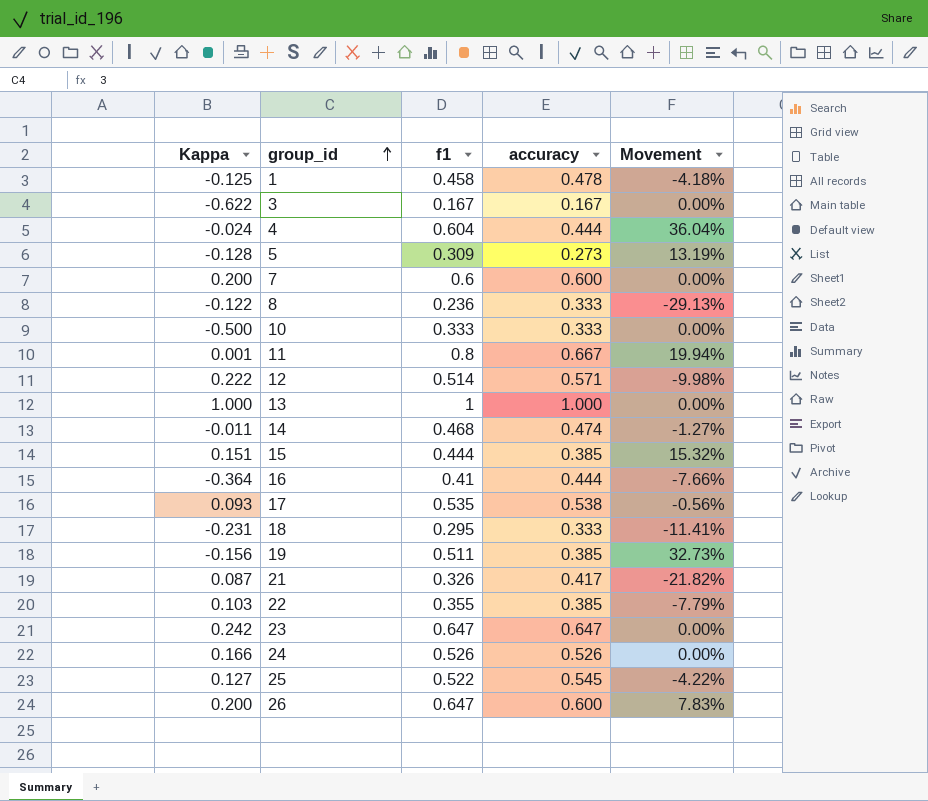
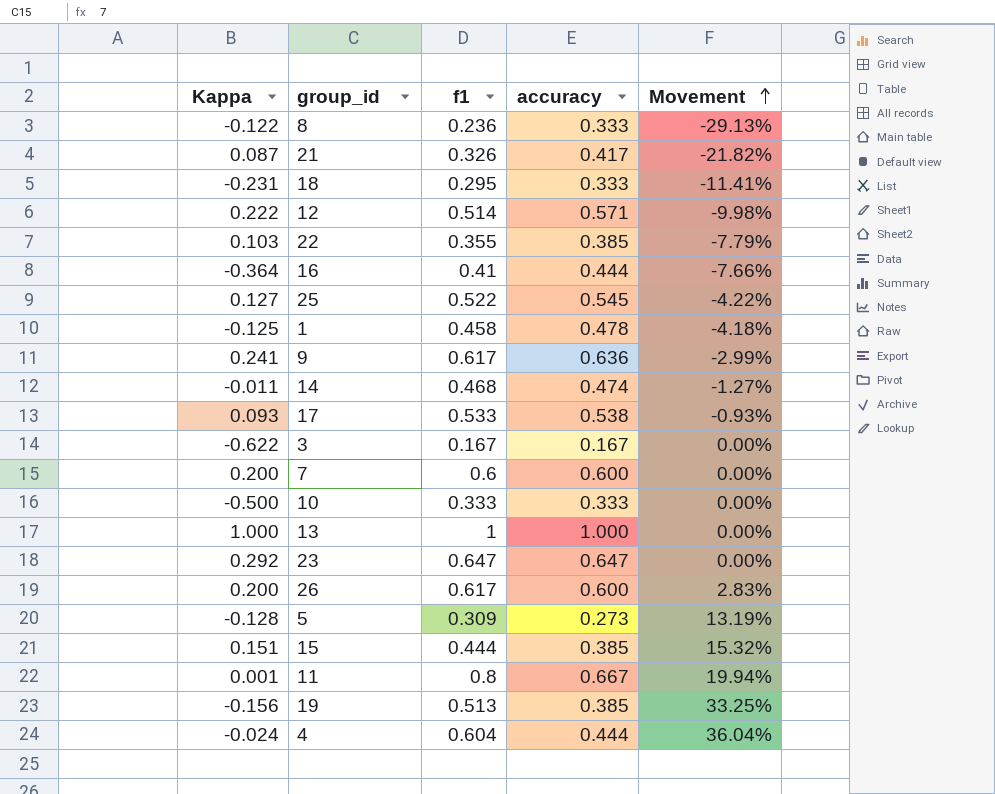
row order: group_id ascending -> Movement ascending
row 24: 0.166 | 0.526 | 0.526 | 0.00% -> none
row 9: none -> 0.241 | 0.617 | 0.636 | -2.99%
17 | f1: 0.535 -> 0.533
17 | Movement: -0.56% -> -0.93%
23 | Kappa: 0.242 -> 0.292
26 | f1: 0.647 -> 0.617
26 | Movement: 7.83% -> 2.83%
19 | f1: 0.511 -> 0.513
19 | Movement: 32.73% -> 33.25%

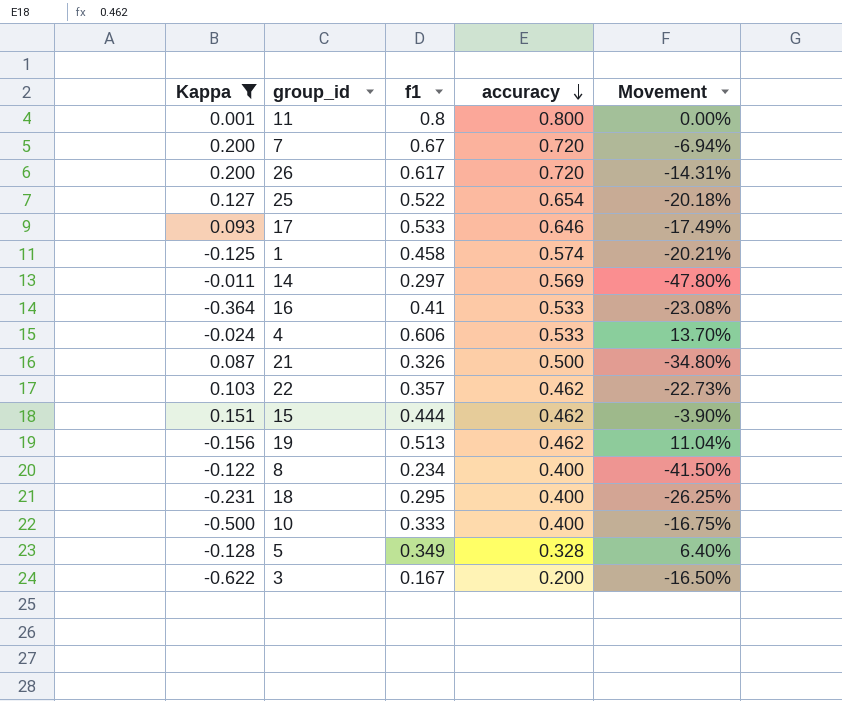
filter: none -> Kappa <= 0.200
row order: Movement ascending -> accuracy descending
11 | accuracy: 0.667 -> 0.800
11 | Movement: 19.94% -> 0.00%
7 | f1: 0.6 -> 0.67
7 | accuracy: 0.600 -> 0.720
7 | Movement: 0.00% -> -6.94%
26 | accuracy: 0.600 -> 0.720
26 | Movement: 2.83% -> -14.31%
25 | accuracy: 0.545 -> 0.654
25 | Movement: -4.22% -> -20.18%
17 | accuracy: 0.538 -> 0.646
17 | Movement: -0.93% -> -17.49%
1 | accuracy: 0.478 -> 0.574
1 | Movement: -4.18% -> -20.21%
14 | f1: 0.468 -> 0.297
14 | accuracy: 0.474 -> 0.569
14 | Movement: -1.27% -> -47.80%
16 | accuracy: 0.444 -> 0.533
16 | Movement: -7.66% -> -23.08%
4 | f1: 0.604 -> 0.606
4 | accuracy: 0.444 -> 0.533
4 | Movement: 36.04% -> 13.70%
21 | accuracy: 0.417 -> 0.500
21 | Movement: -21.82% -> -34.80%
22 | f1: 0.355 -> 0.357
22 | accuracy: 0.385 -> 0.462
22 | Movement: -7.79% -> -22.73%
15 | accuracy: 0.385 -> 0.462
15 | Movement: 15.32% -> -3.90%
19 | accuracy: 0.385 -> 0.462
19 | Movement: 33.25% -> 11.04%
8 | f1: 0.236 -> 0.234
8 | accuracy: 0.333 -> 0.400
8 | Movement: -29.13% -> -41.50%
18 | accuracy: 0.333 -> 0.400
18 | Movement: -11.41% -> -26.25%
10 | accuracy: 0.333 -> 0.400
10 | Movement: 0.00% -> -16.75%
5 | f1: 0.309 -> 0.349
5 | accuracy: 0.273 -> 0.328
5 | Movement: 13.19% -> 6.40%
3 | accuracy: 0.167 -> 0.200
3 | Movement: 0.00% -> -16.50%

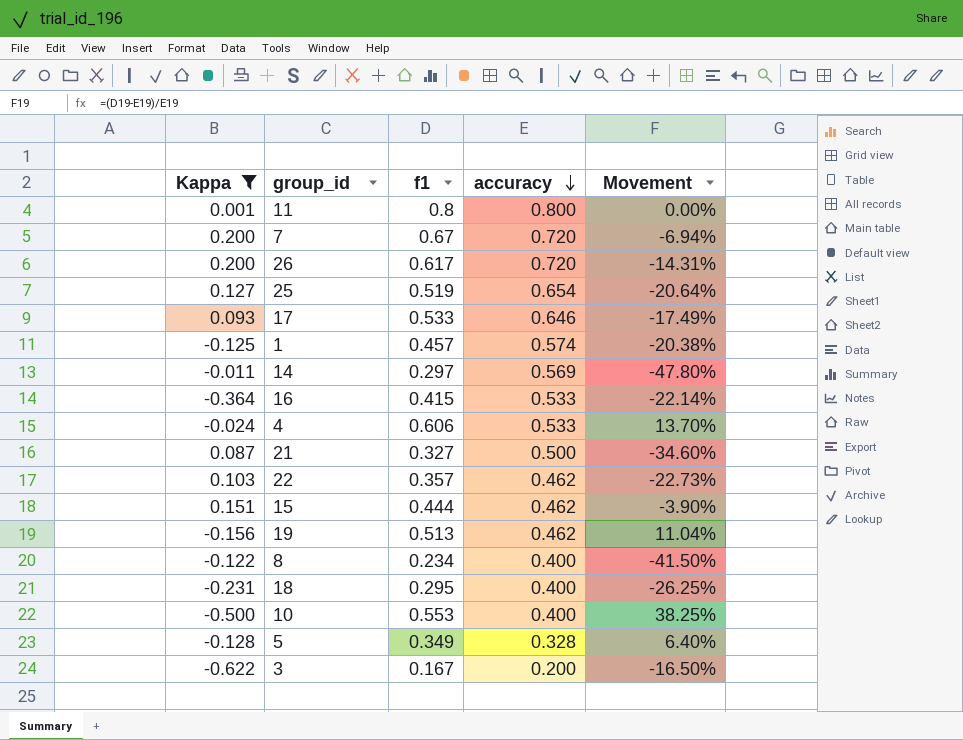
25 | f1: 0.522 -> 0.519
25 | Movement: -20.18% -> -20.64%
1 | f1: 0.458 -> 0.457
1 | Movement: -20.21% -> -20.38%
16 | f1: 0.41 -> 0.415
16 | Movement: -23.08% -> -22.14%
21 | f1: 0.326 -> 0.327
21 | Movement: -34.80% -> -34.60%
10 | f1: 0.333 -> 0.553
10 | Movement: -16.75% -> 38.25%

